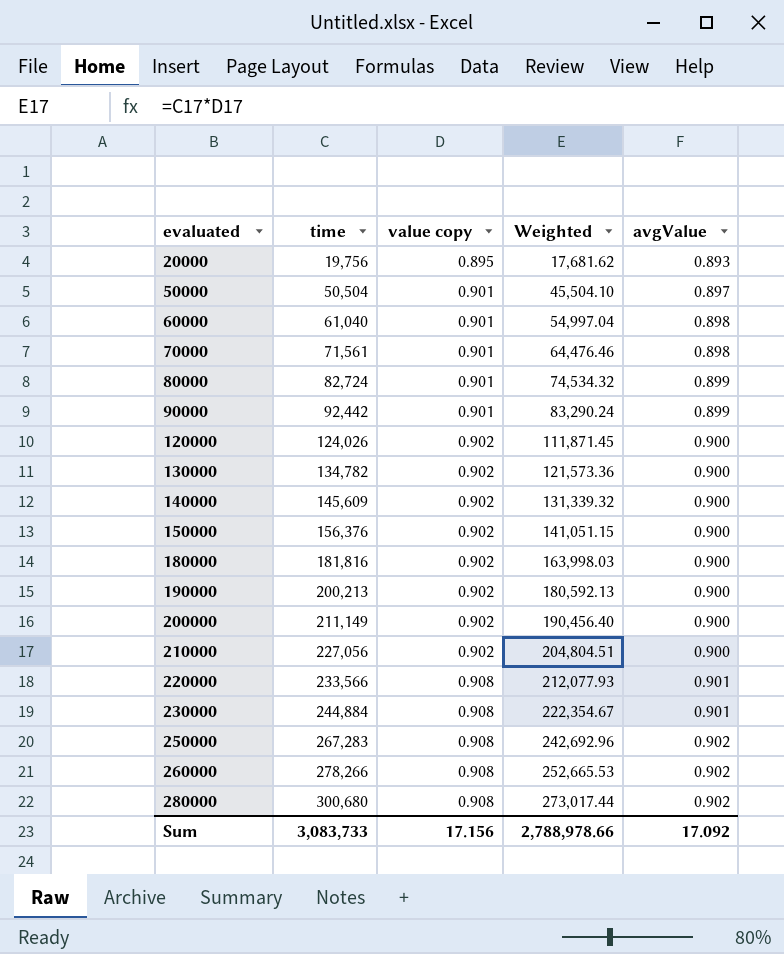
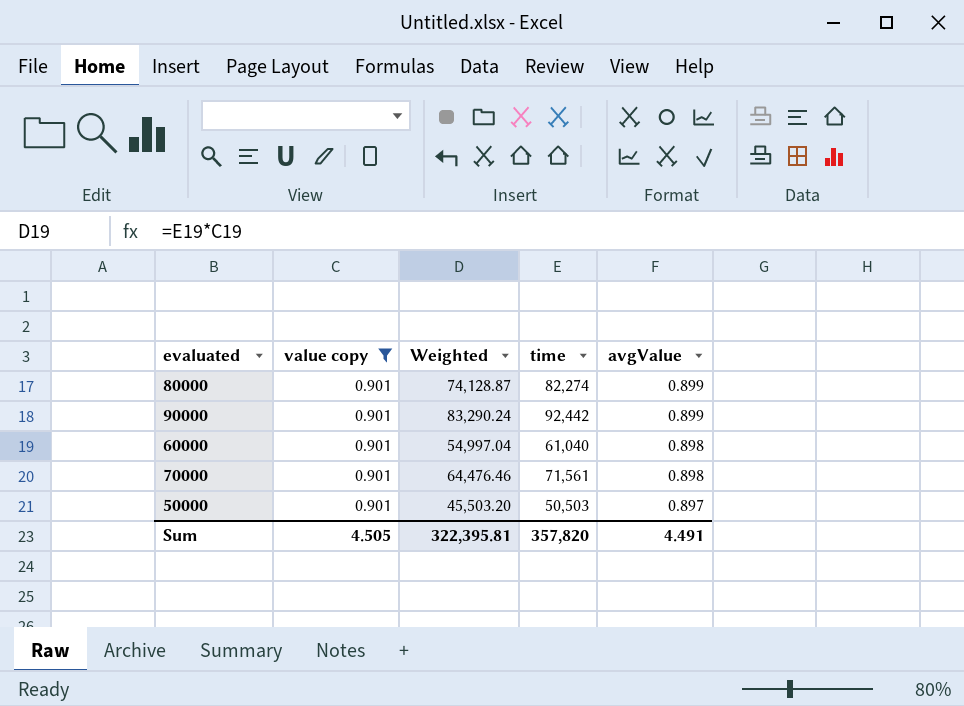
filter: none -> value copy = 0.901
row order: evaluated ascending -> avgValue descending
column time | position: 2 -> 4
80000 | Weighted: 74,534.32 -> 74,128.87
80000 | time: 82,724 -> 82,274
50000 | Weighted: 45,504.10 -> 45,503.20
50000 | time: 50,504 -> 50,503
Sum | value copy: 17.156 -> 4.505
Sum | Weighted: 2,788,978.66 -> 322,395.81
Sum | time: 3,083,733 -> 357,820
Sum | avgValue: 17.092 -> 4.491

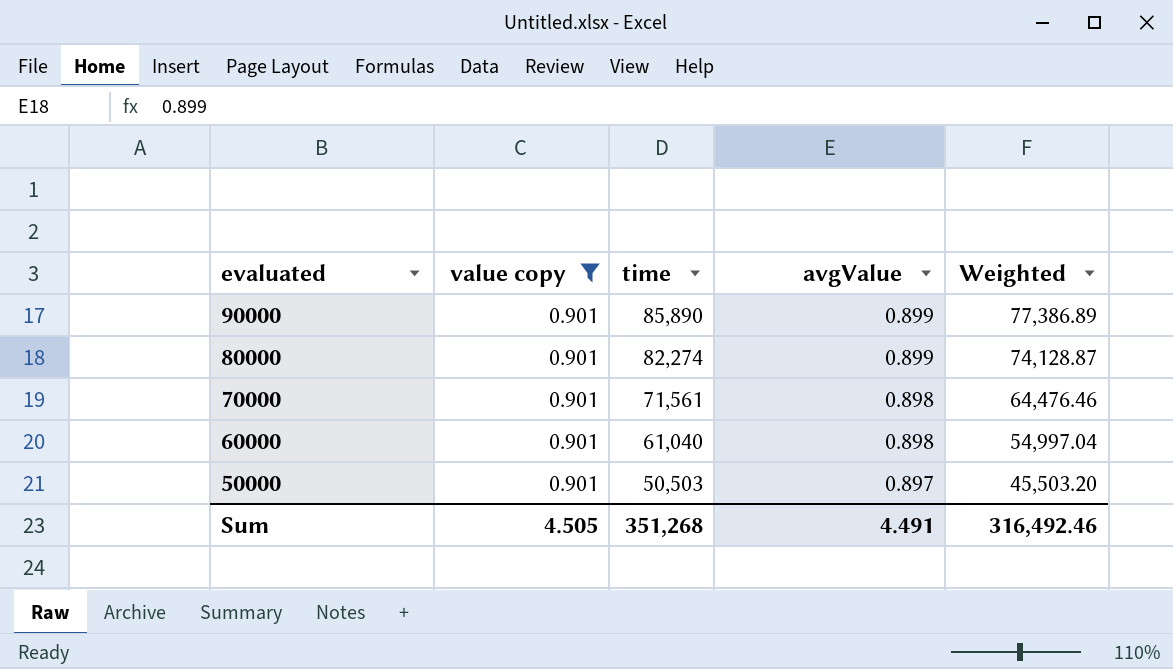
row order: avgValue descending -> evaluated descending
column Weighted | position: 3 -> 5
90000 | time: 92,442 -> 85,890
90000 | Weighted: 83,290.24 -> 77,386.89
Sum | time: 357,820 -> 351,268
Sum | Weighted: 322,395.81 -> 316,492.46

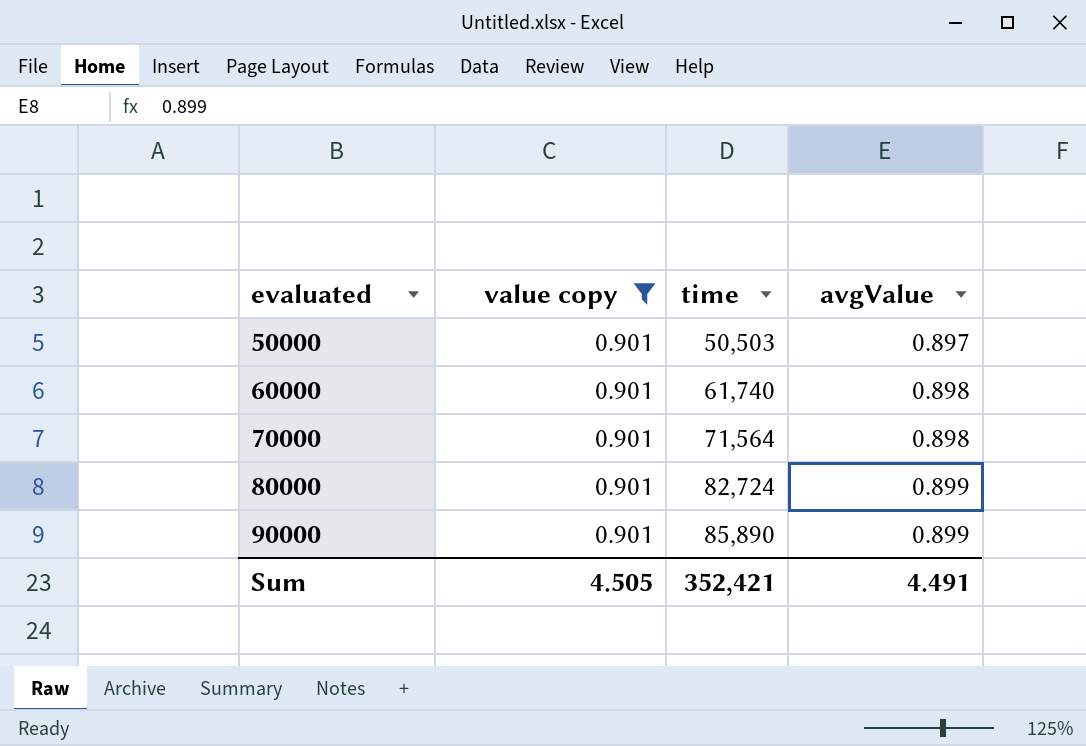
row order: evaluated descending -> evaluated ascending
column Weighted | formula: [value copy] * [time] -> none
60000 | time: 61,040 -> 61,740
70000 | time: 71,561 -> 71,564
80000 | time: 82,274 -> 82,724
Sum | time: 351,268 -> 352,421

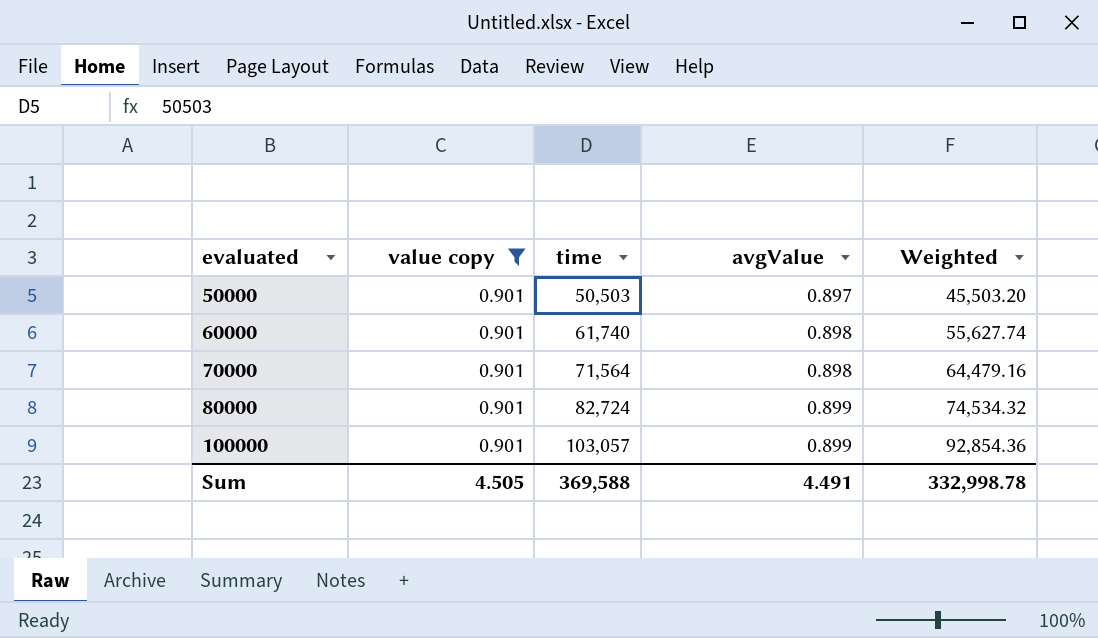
column Weighted | formula: none -> [value copy] * [time]
row 90000: 0.901 | 85,890 | 0.899 -> none
row 100000: none -> 0.901 | 103,057 | 0.899 | 92,854.36
Sum | time: 352,421 -> 369,588

